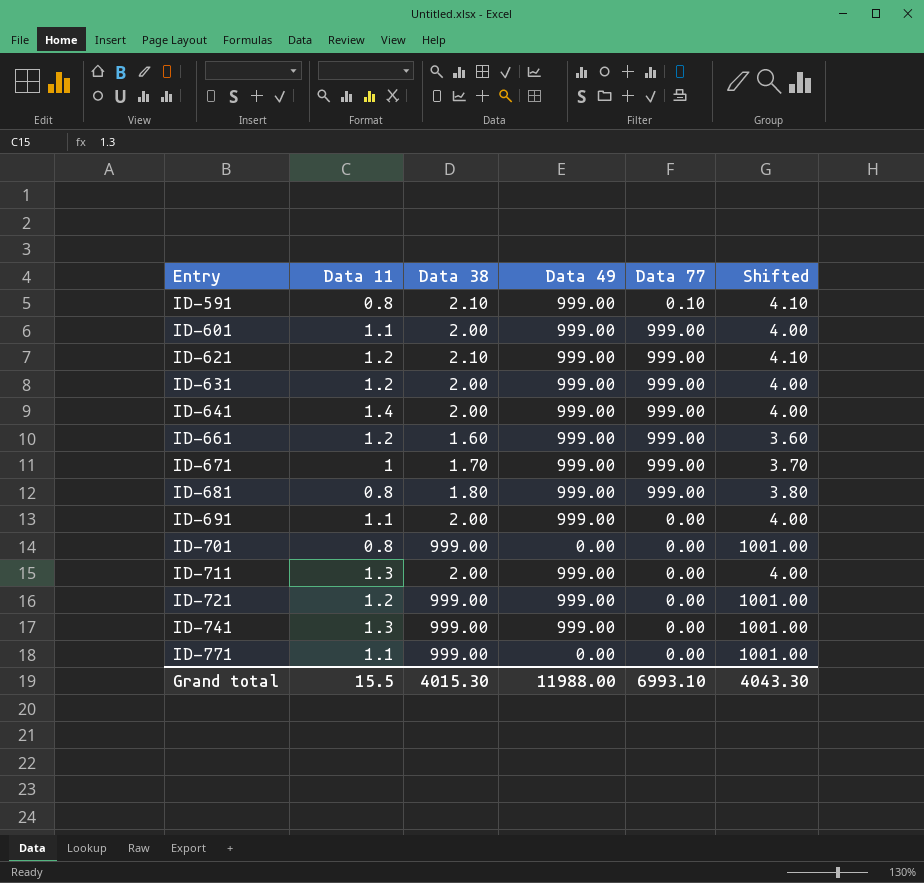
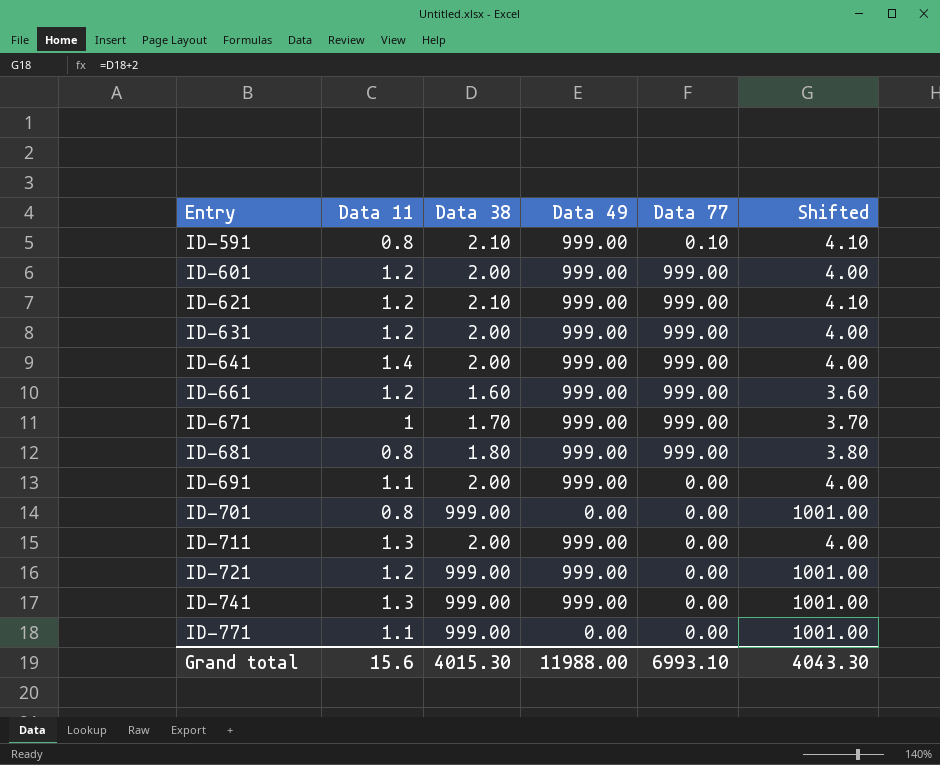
ID-601 | Data 11: 1.1 -> 1.2
Grand total | Data 11: 15.5 -> 15.6

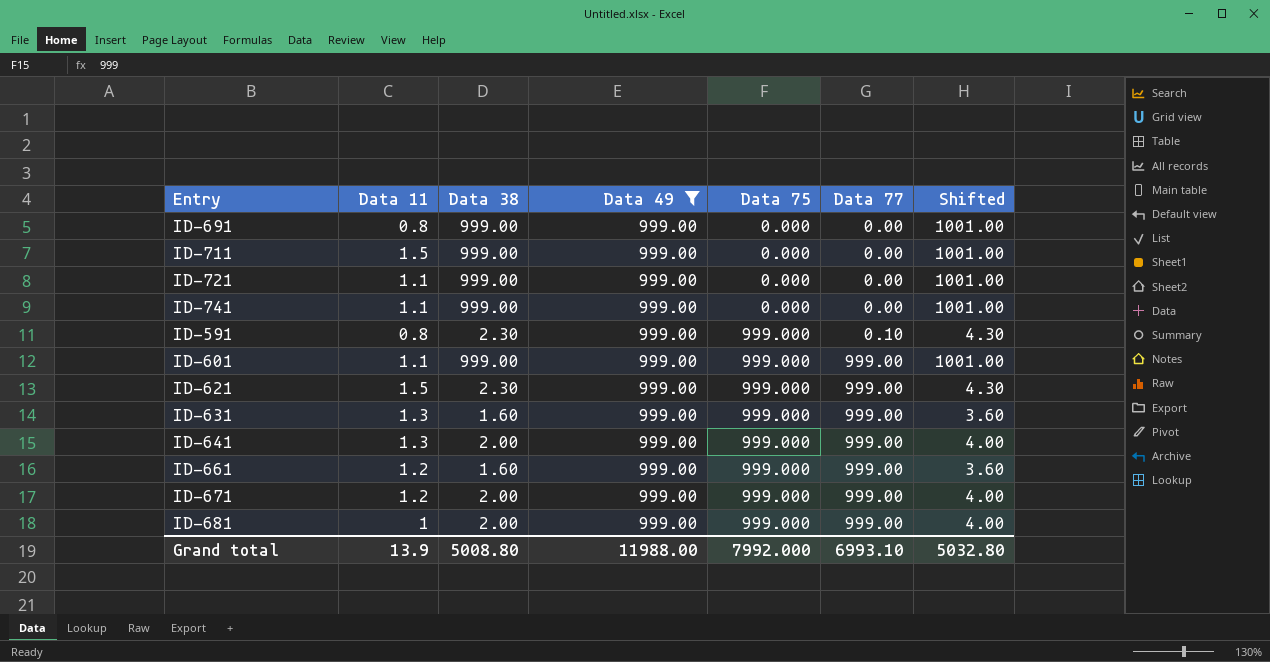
filter: none -> Data 49 = 999.00
row order: Entry ascending -> Data 75 ascending
column Data 75 | position: none -> 5
ID-691 | Data 11: 1.1 -> 0.8
ID-691 | Data 38: 2.00 -> 999.00
ID-691 | Shifted: 4.00 -> 1001.00
ID-711 | Data 11: 1.3 -> 1.5
ID-711 | Data 38: 2.00 -> 999.00
ID-711 | Shifted: 4.00 -> 1001.00
ID-721 | Data 11: 1.2 -> 1.1
ID-741 | Data 11: 1.3 -> 1.1
ID-591 | Data 38: 2.10 -> 2.30
ID-591 | Shifted: 4.10 -> 4.30
ID-601 | Data 11: 1.2 -> 1.1
ID-601 | Data 38: 2.00 -> 999.00
ID-601 | Shifted: 4.00 -> 1001.00
ID-621 | Data 11: 1.2 -> 1.5
ID-621 | Data 38: 2.10 -> 2.30
ID-621 | Shifted: 4.10 -> 4.30
ID-631 | Data 11: 1.2 -> 1.3
ID-631 | Data 38: 2.00 -> 1.60
ID-631 | Shifted: 4.00 -> 3.60
ID-641 | Data 11: 1.4 -> 1.3
ID-671 | Data 11: 1 -> 1.2
ID-671 | Data 38: 1.70 -> 2.00
ID-671 | Shifted: 3.70 -> 4.00
ID-681 | Data 11: 0.8 -> 1
ID-681 | Data 38: 1.80 -> 2.00
ID-681 | Shifted: 3.80 -> 4.00
Grand total | Data 11: 15.6 -> 13.9
Grand total | Data 38: 4015.30 -> 5008.80
Grand total | Shifted: 4043.30 -> 5032.80

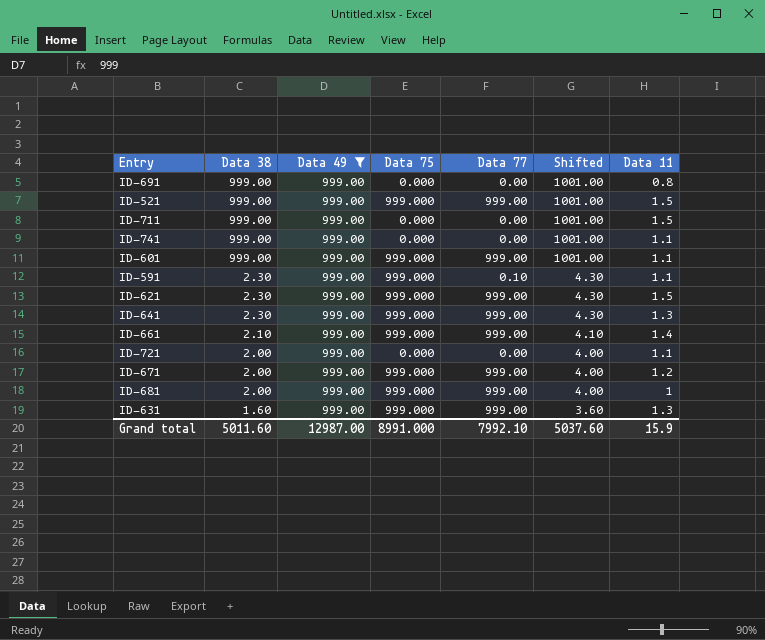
row order: Data 75 ascending -> Data 38 descending
column Data 11 | position: 2 -> 7
row ID-521: none -> 999.00 | 999.00 | 999.000 | 999.00 | 1001.00 | 1.5
ID-591 | Data 11: 0.8 -> 1.1
ID-641 | Data 38: 2.00 -> 2.30
ID-641 | Shifted: 4.00 -> 4.30
ID-661 | Data 38: 1.60 -> 2.10
ID-661 | Shifted: 3.60 -> 4.10
ID-661 | Data 11: 1.2 -> 1.4
ID-721 | Data 38: 999.00 -> 2.00
ID-721 | Shifted: 1001.00 -> 4.00
Grand total | Data 38: 5008.80 -> 5011.60
Grand total | Data 49: 11988.00 -> 12987.00
Grand total | Data 75: 7992.000 -> 8991.000
Grand total | Data 77: 6993.10 -> 7992.10
Grand total | Shifted: 5032.80 -> 5037.60
Grand total | Data 11: 13.9 -> 15.9

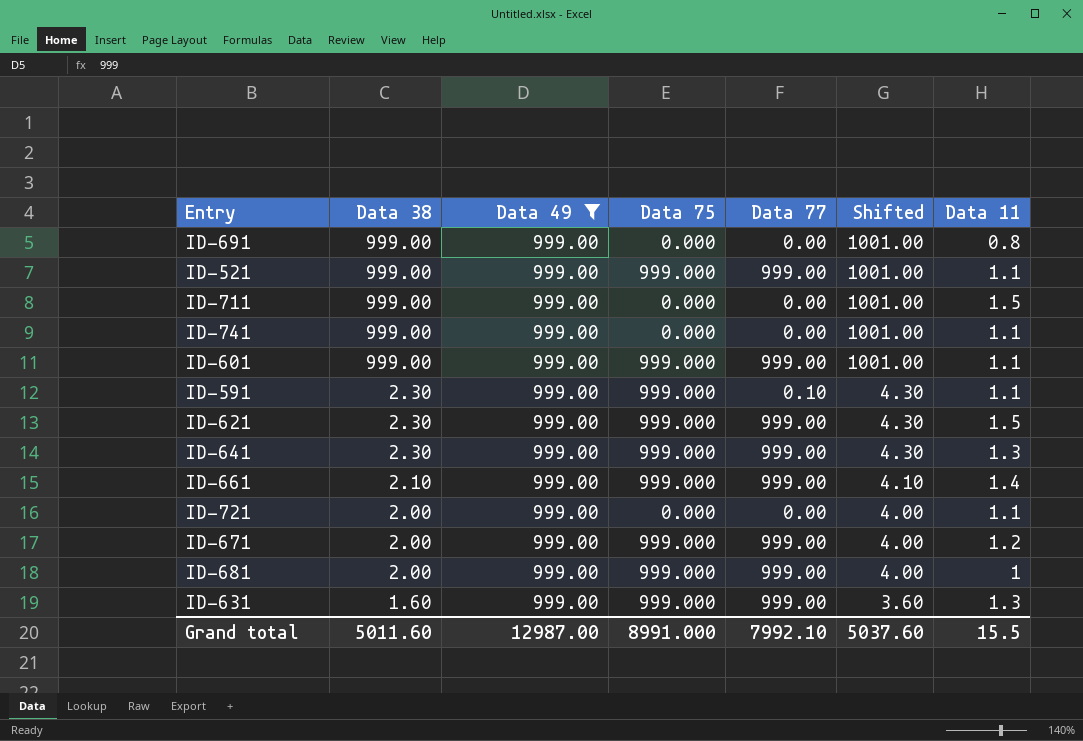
ID-521 | Data 11: 1.5 -> 1.1
Grand total | Data 11: 15.9 -> 15.5

